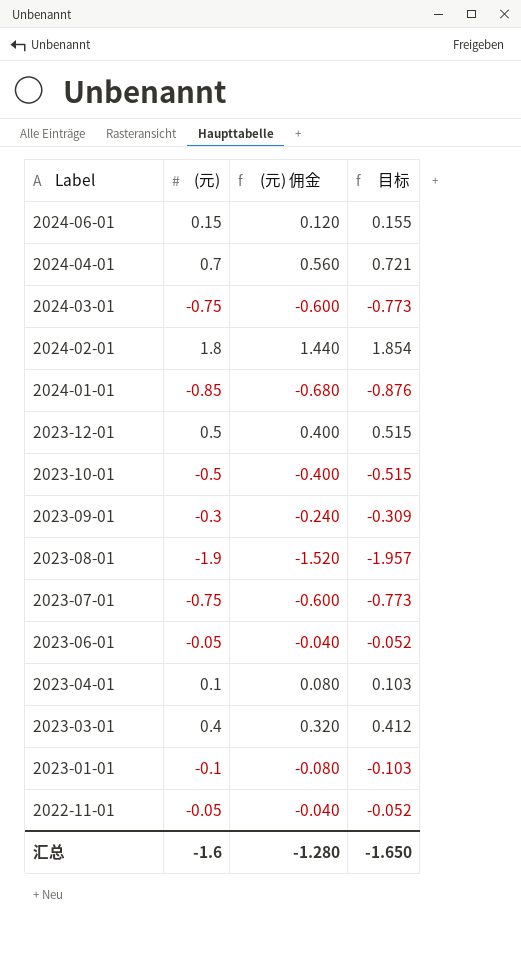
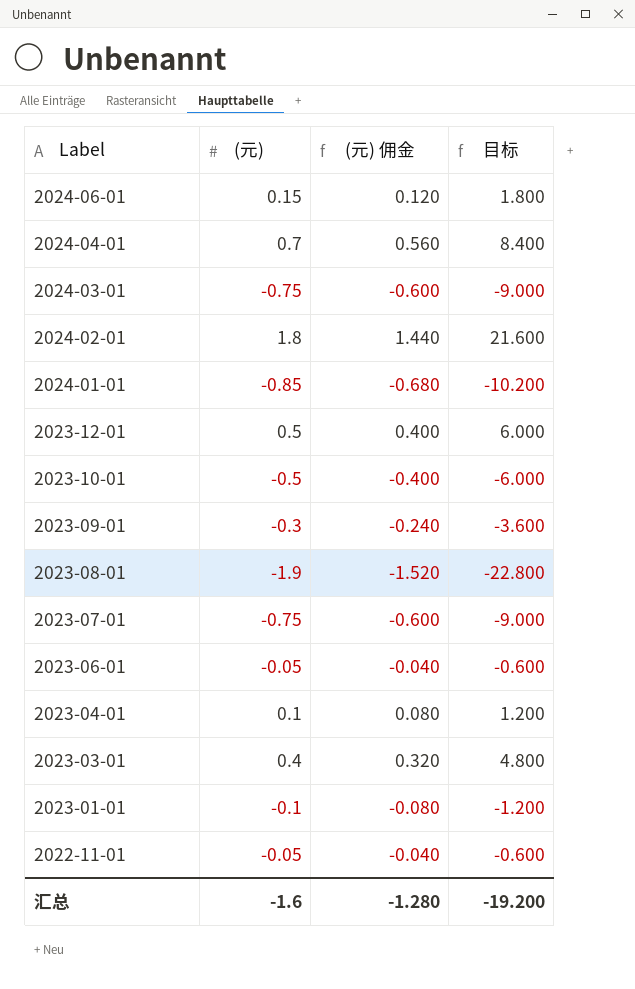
column 目标 | formula: [(元)] * 1.03 -> [(元)] * 12
汇总 | 目标: -1.650 -> -19.200

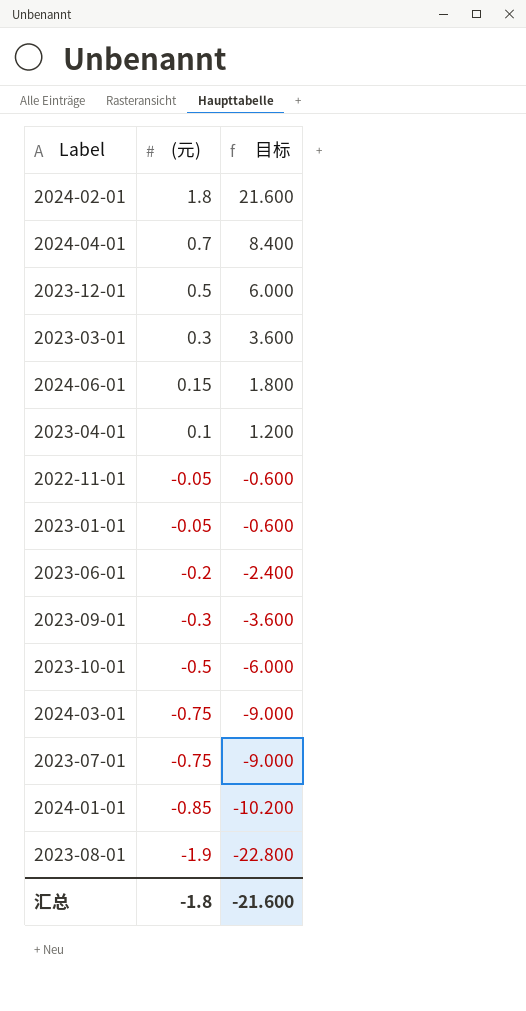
row order: Label descending -> (元) descending
column (元) 佣金 | formula: [(元)] * 0.8 -> none
2023-03-01 | (元): 0.4 -> 0.3
2023-03-01 | 目标: 4.800 -> 3.600
2023-01-01 | (元): -0.1 -> -0.05
2023-01-01 | 目标: -1.200 -> -0.600
2023-06-01 | (元): -0.05 -> -0.2
2023-06-01 | 目标: -0.600 -> -2.400
汇总 | (元): -1.6 -> -1.8
汇总 | 目标: -19.200 -> -21.600

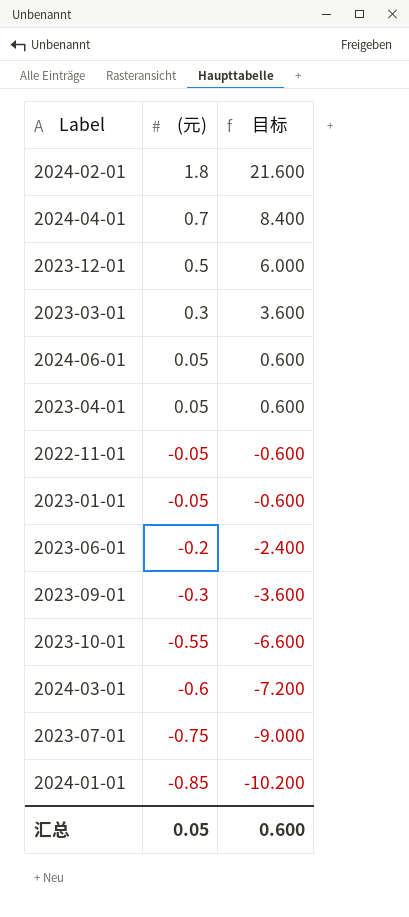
row 2023-08-01: -1.9 | -22.800 -> none
2024-06-01 | (元): 0.15 -> 0.05
2024-06-01 | 目标: 1.800 -> 0.600
2023-04-01 | (元): 0.1 -> 0.05
2023-04-01 | 目标: 1.200 -> 0.600
2023-10-01 | (元): -0.5 -> -0.55
2023-10-01 | 目标: -6.000 -> -6.600
2024-03-01 | (元): -0.75 -> -0.6
2024-03-01 | 目标: -9.000 -> -7.200
汇总 | (元): -1.8 -> 0.05
汇总 | 目标: -21.600 -> 0.600

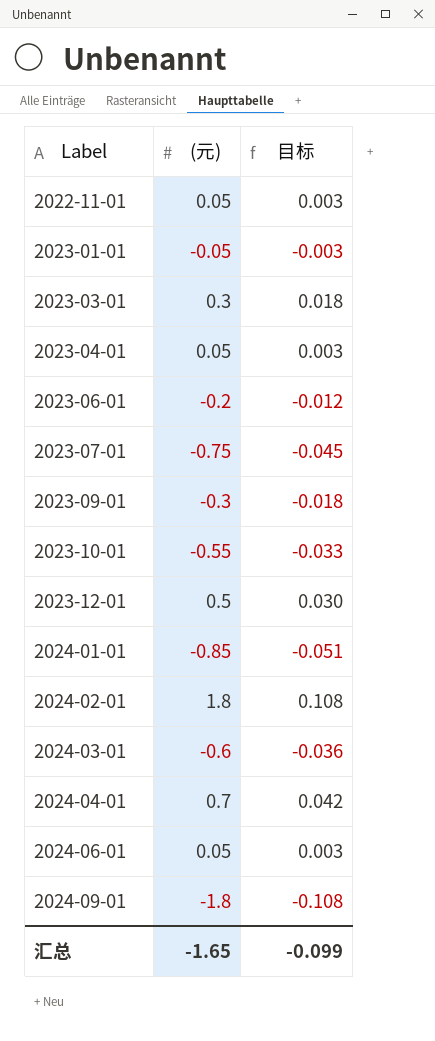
row order: (元) descending -> Label ascending
column 目标 | formula: [(元)] * 12 -> [(元)] * 0.06
2022-11-01 | (元): -0.05 -> 0.05
row 2024-09-01: none -> -1.8 | -0.108
汇总 | (元): 0.05 -> -1.65
汇总 | 目标: 0.600 -> -0.099

